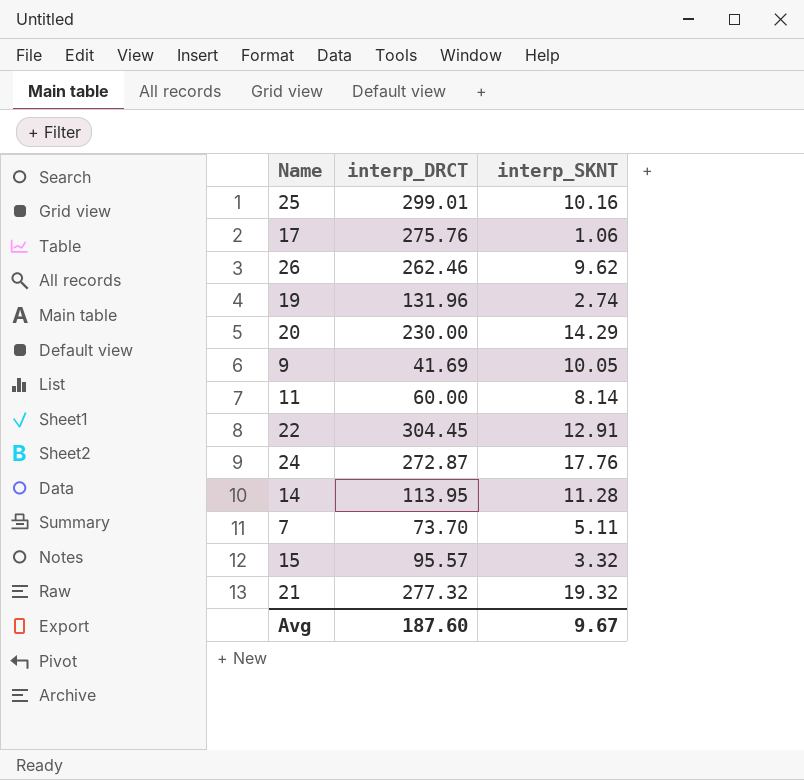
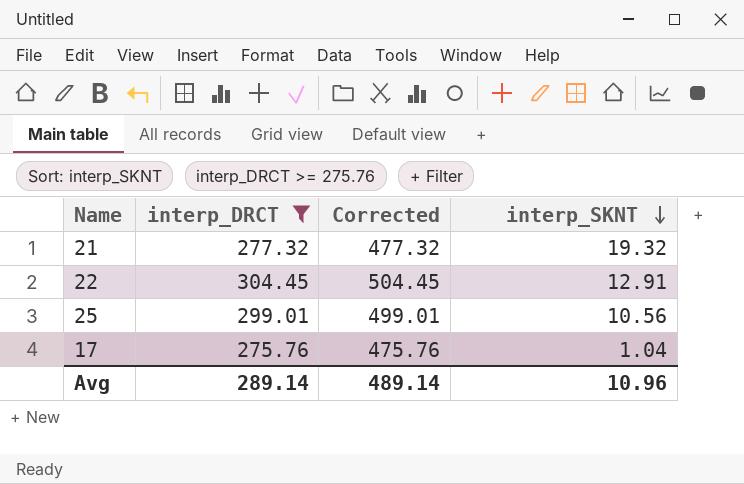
filter: none -> interp_DRCT >= 275.76
row order: none -> interp_SKNT descending
column Corrected | formula: none -> [interp_DRCT] + 200
25 | interp_SKNT: 10.16 -> 10.56
17 | interp_SKNT: 1.06 -> 1.04
Avg | interp_DRCT: 187.60 -> 289.14
Avg | interp_SKNT: 9.67 -> 10.96

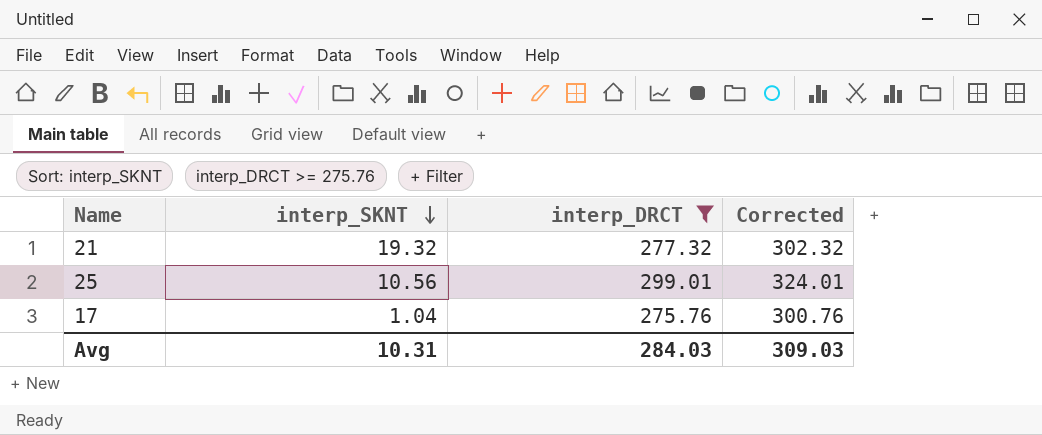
column interp_SKNT | position: 4 -> 2
column Corrected | formula: [interp_DRCT] + 200 -> [interp_DRCT] + 25
row 22: 304.45 | 504.45 | 12.91 -> none
Avg | interp_SKNT: 10.96 -> 10.31
Avg | interp_DRCT: 289.14 -> 284.03
Avg | Corrected: 489.14 -> 309.03

